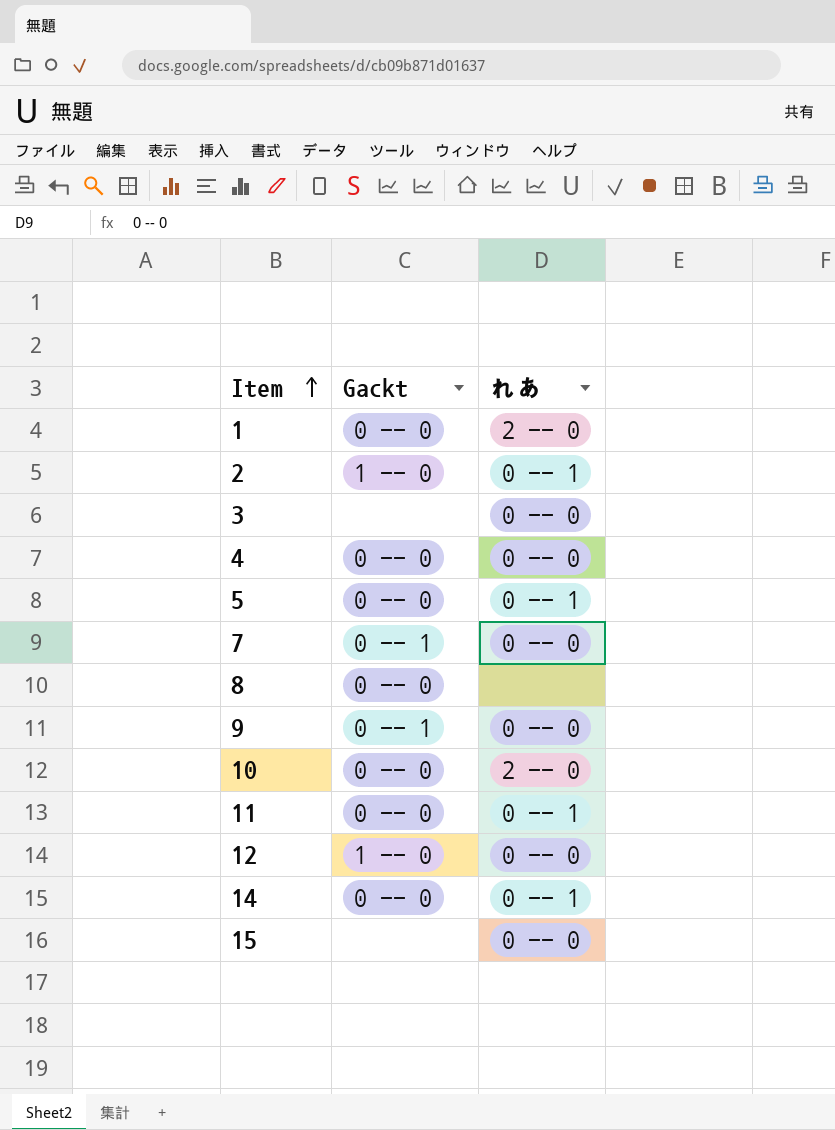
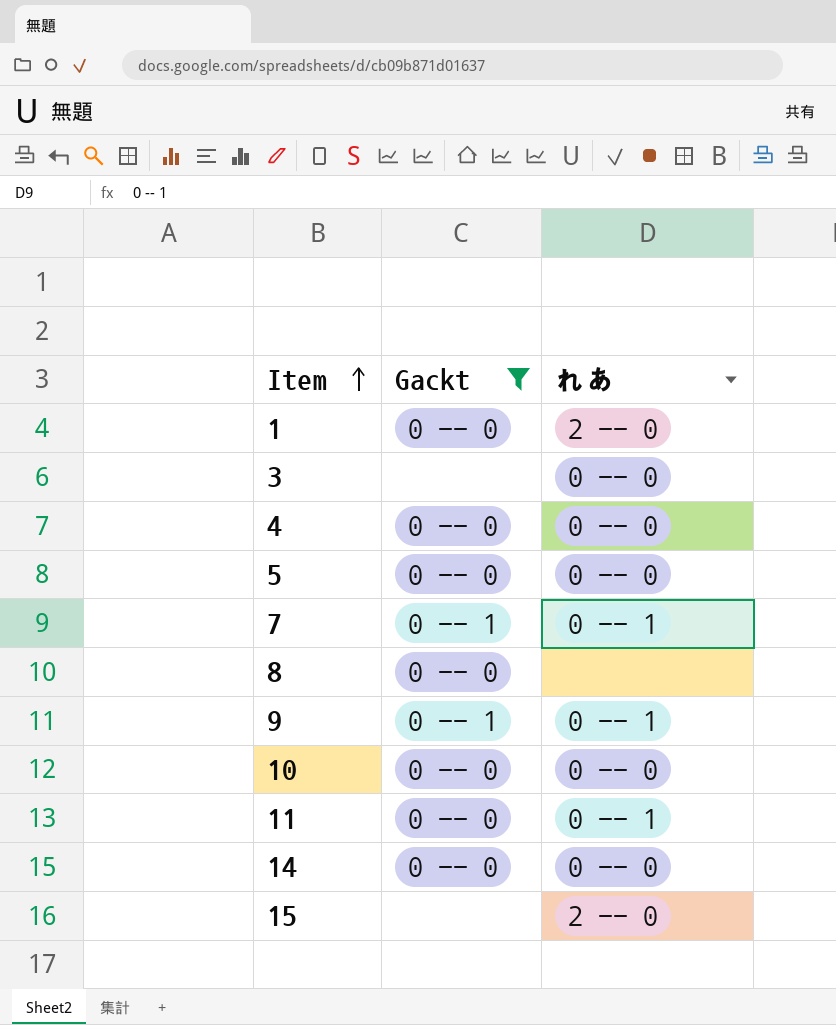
filter: none -> Gackt != 1 -- 0
5 | れあ: 0 -- 1 -> 0 -- 0
7 | れあ: 0 -- 0 -> 0 -- 1
9 | れあ: 0 -- 0 -> 0 -- 1
10 | れあ: 2 -- 0 -> 0 -- 0
14 | れあ: 0 -- 1 -> 0 -- 0
15 | れあ: 0 -- 0 -> 2 -- 0

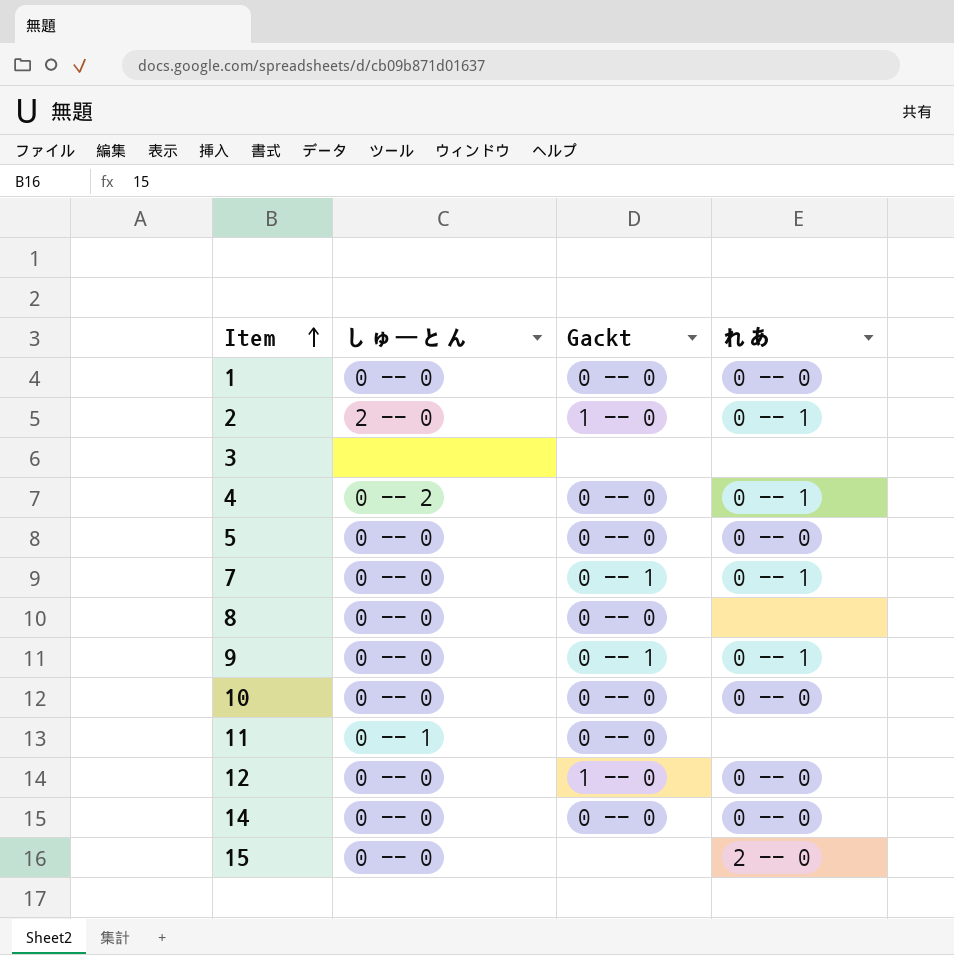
filter: Gackt != 1 -- 0 -> none
column しゅーとん | position: none -> 2
1 | れあ: 2 -- 0 -> 0 -- 0
3 | れあ: 0 -- 0 -> none
4 | れあ: 0 -- 0 -> 0 -- 1
11 | れあ: 0 -- 1 -> none

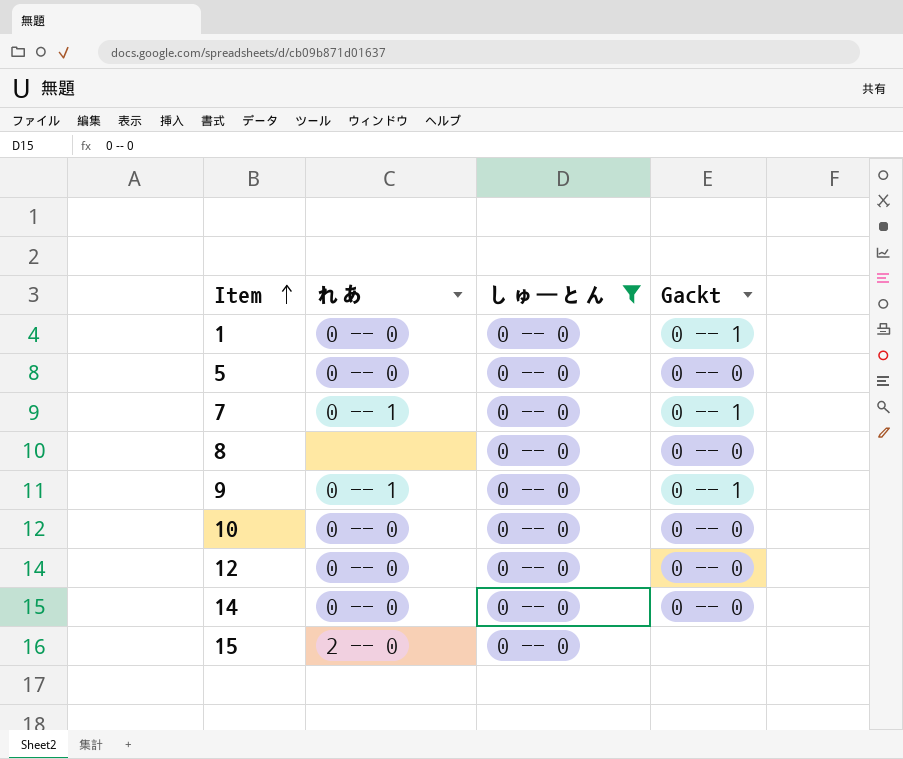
filter: none -> しゅーとん = 0 -- 0
column れあ | position: 4 -> 2
1 | Gackt: 0 -- 0 -> 0 -- 1
12 | Gackt: 1 -- 0 -> 0 -- 0

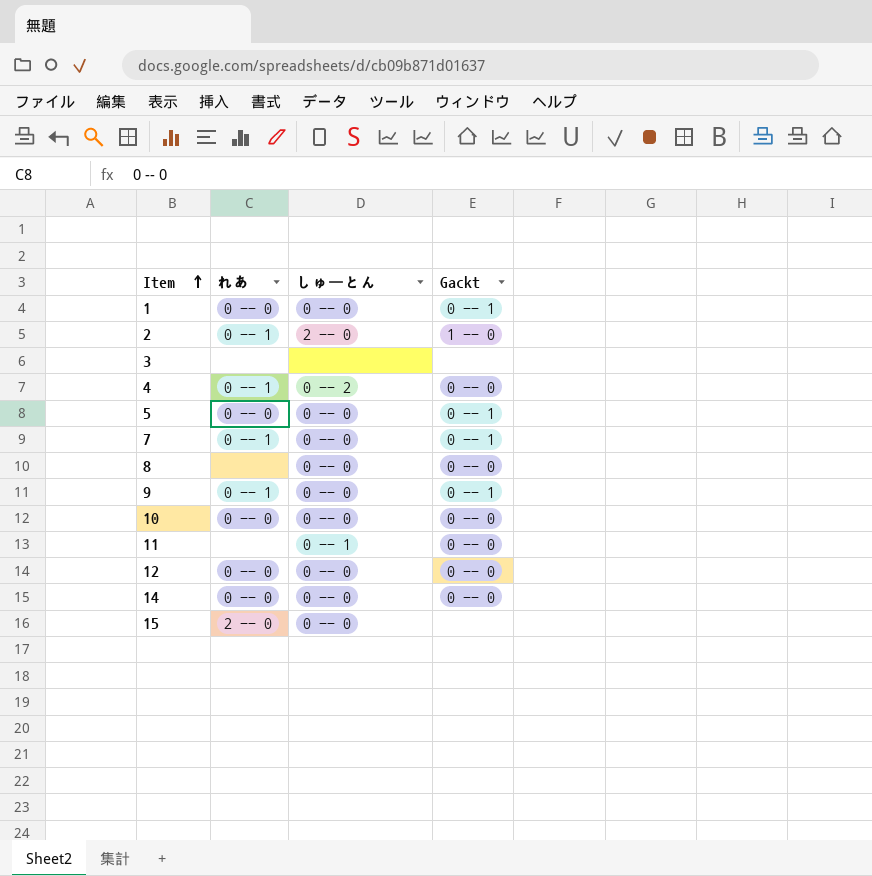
filter: しゅーとん = 0 -- 0 -> none
5 | Gackt: 0 -- 0 -> 0 -- 1

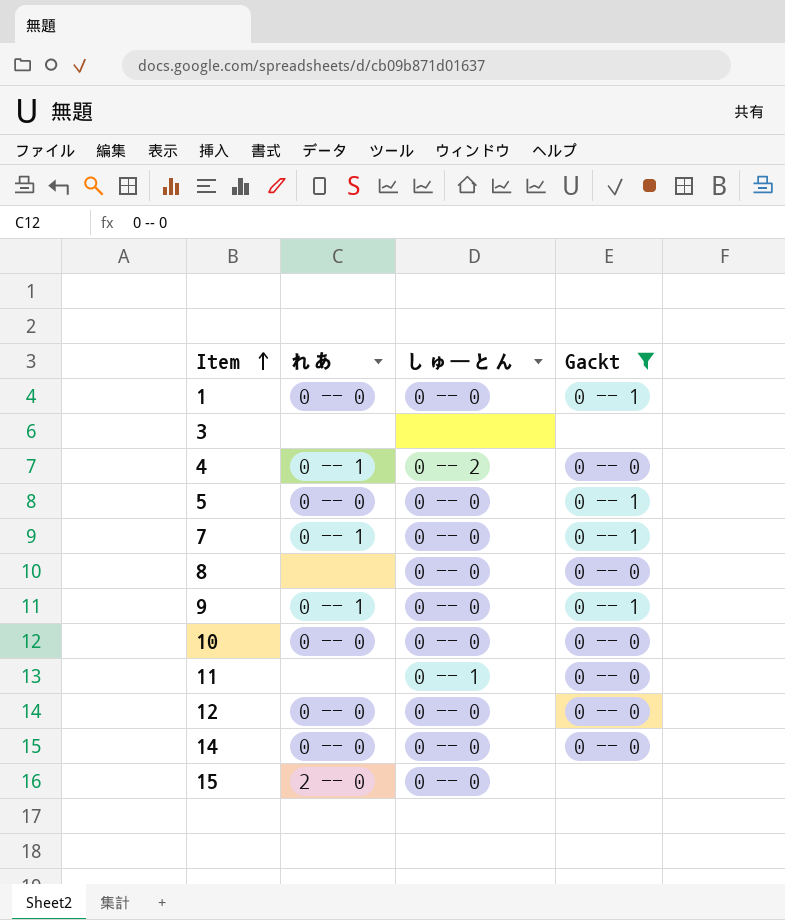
filter: none -> Gackt != 1 -- 0

